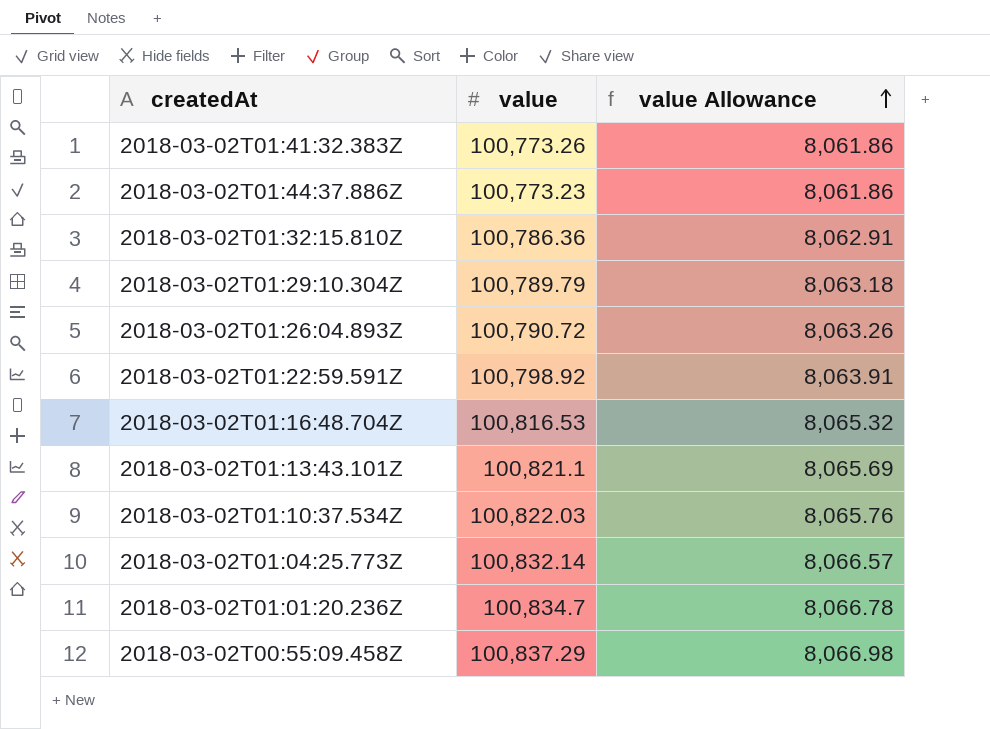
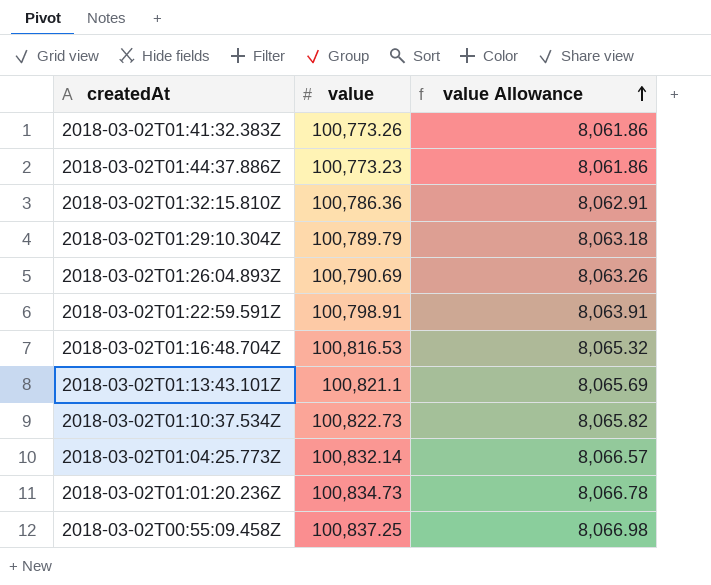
2018-03-02T01:26:04.893Z | value: 100,790.72 -> 100,790.69
2018-03-02T01:22:59.591Z | value: 100,798.92 -> 100,798.91
2018-03-02T01:10:37.534Z | value: 100,822.03 -> 100,822.73
2018-03-02T01:10:37.534Z | value Allowance: 8,065.76 -> 8,065.82
2018-03-02T01:01:20.236Z | value: 100,834.7 -> 100,834.73
2018-03-02T00:55:09.458Z | value: 100,837.29 -> 100,837.25

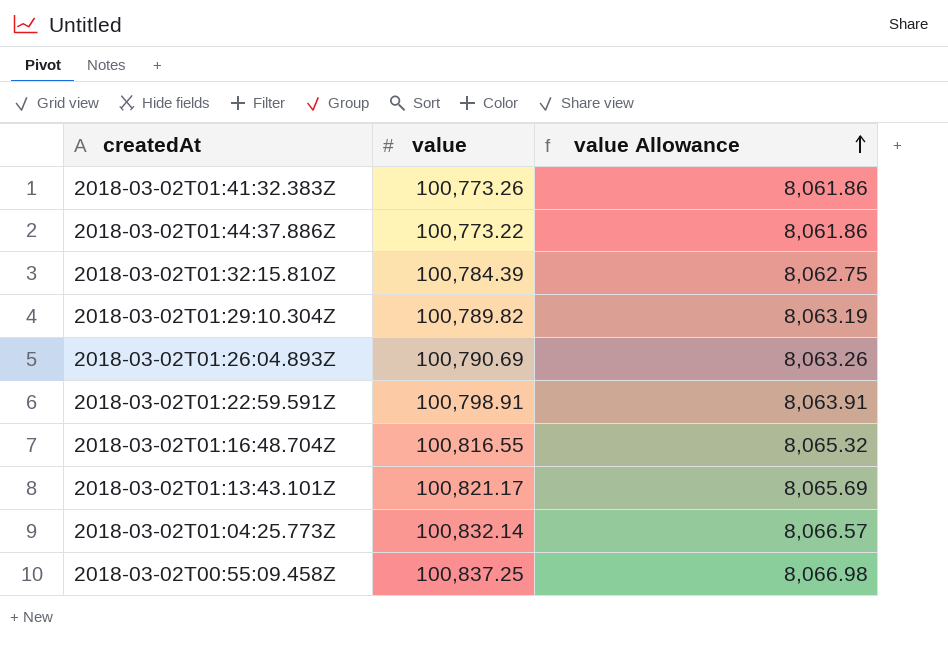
row 2018-03-02T01:10:37.534Z: 100,822.73 | 8,065.82 -> none
row 2018-03-02T01:01:20.236Z: 100,834.73 | 8,066.78 -> none
2018-03-02T01:44:37.886Z | value: 100,773.23 -> 100,773.22
2018-03-02T01:32:15.810Z | value: 100,786.36 -> 100,784.39
2018-03-02T01:32:15.810Z | value Allowance: 8,062.91 -> 8,062.75
2018-03-02T01:29:10.304Z | value: 100,789.79 -> 100,789.82
2018-03-02T01:29:10.304Z | value Allowance: 8,063.18 -> 8,063.19
2018-03-02T01:16:48.704Z | value: 100,816.53 -> 100,816.55
2018-03-02T01:13:43.101Z | value: 100,821.1 -> 100,821.17

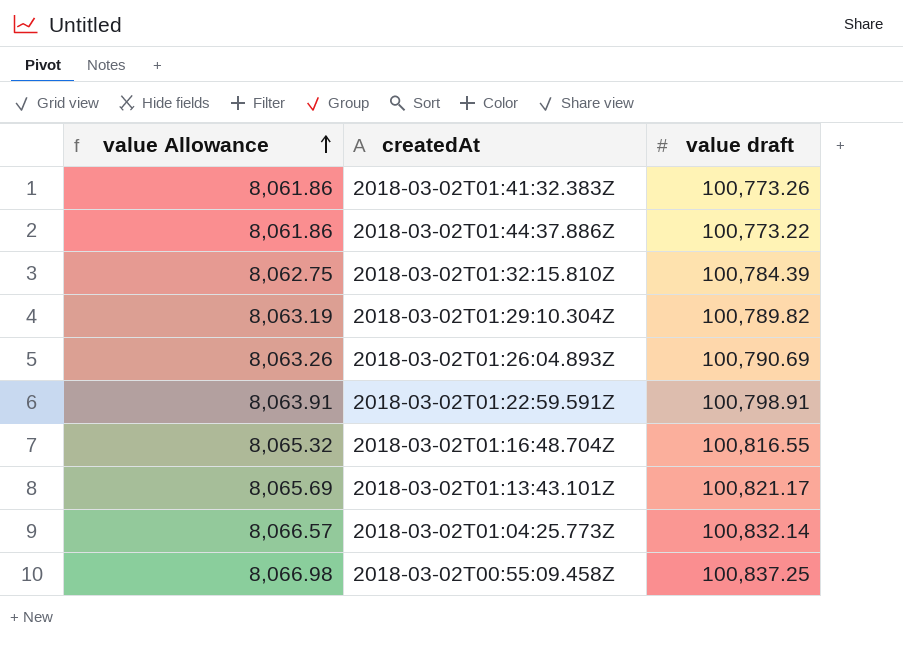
column value Allowance | position: 3 -> 1
column name: value -> value draft

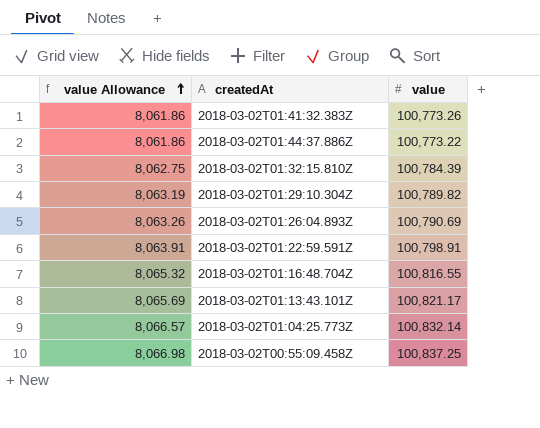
column name: value draft -> value

